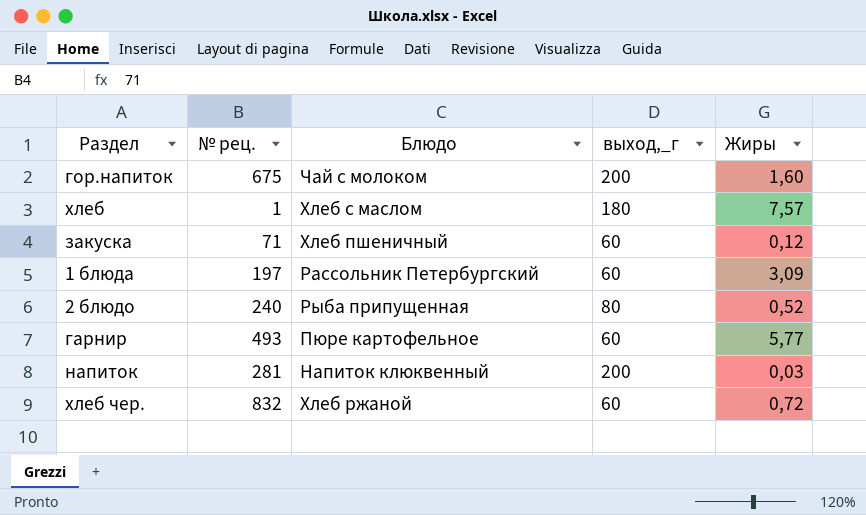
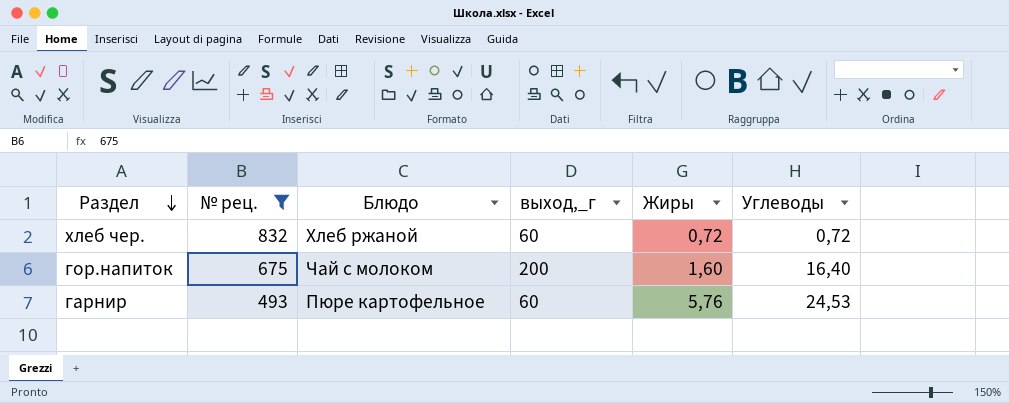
filter: none -> № рец. >= 493
row order: none -> Раздел descending
column Углеводы | position: none -> 6
гарнир | Жиры: 5,77 -> 5,76

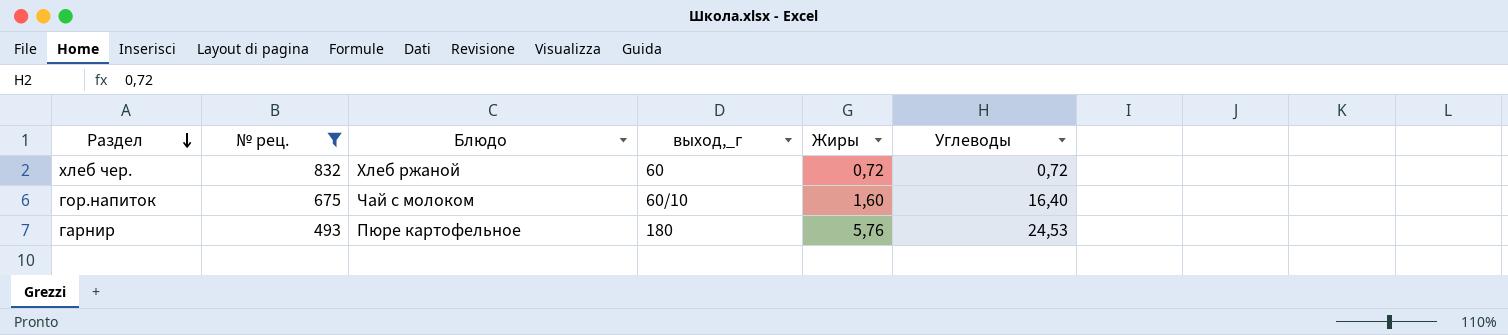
гор.напиток | выход,_г: 200 -> 60/10
гарнир | выход,_г: 60 -> 180

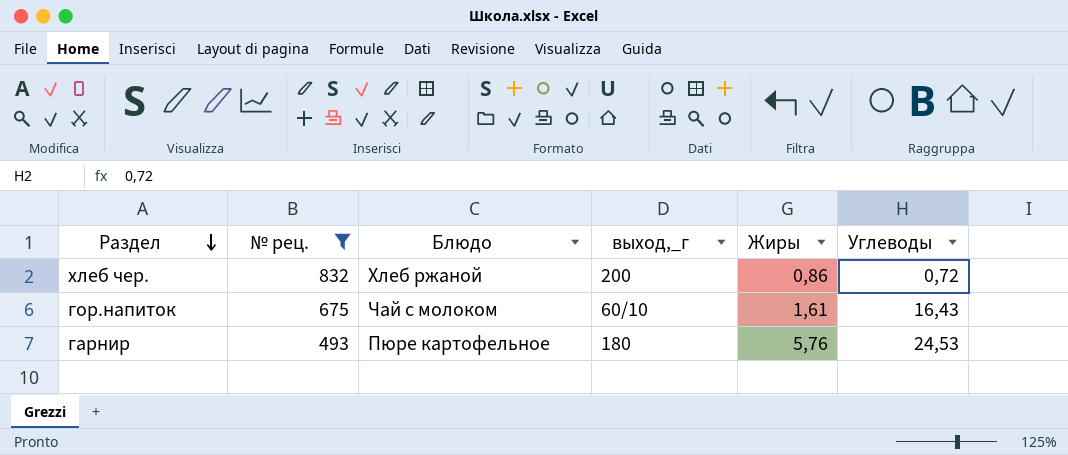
хлеб чер. | выход,_г: 60 -> 200
хлеб чер. | Жиры: 0,72 -> 0,86
гор.напиток | Жиры: 1,60 -> 1,61
гор.напиток | Углеводы: 16,40 -> 16,43

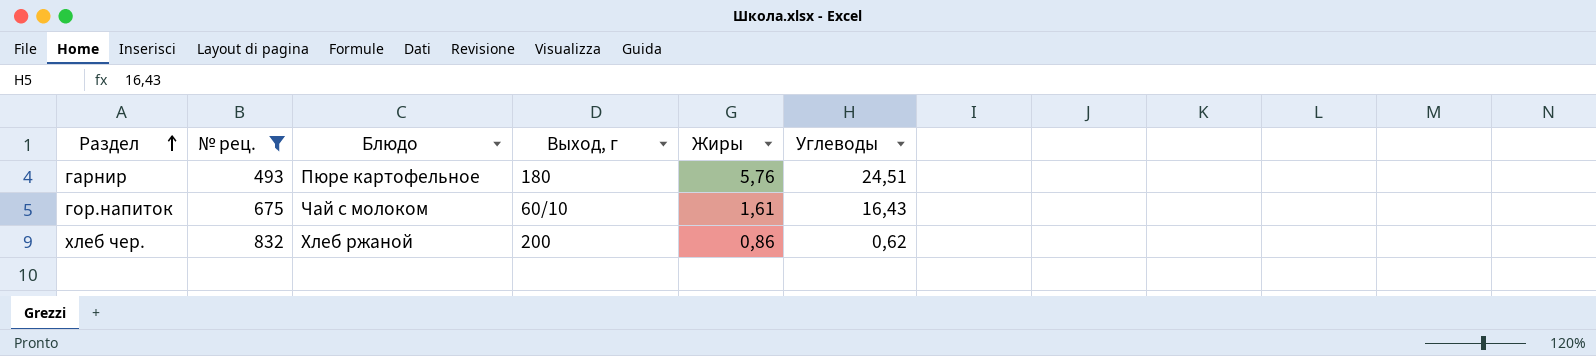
row order: Раздел descending -> Раздел ascending
column name: выход,_г -> Выход, г
гарнир | Углеводы: 24,53 -> 24,51
хлеб чер. | Углеводы: 0,72 -> 0,62

